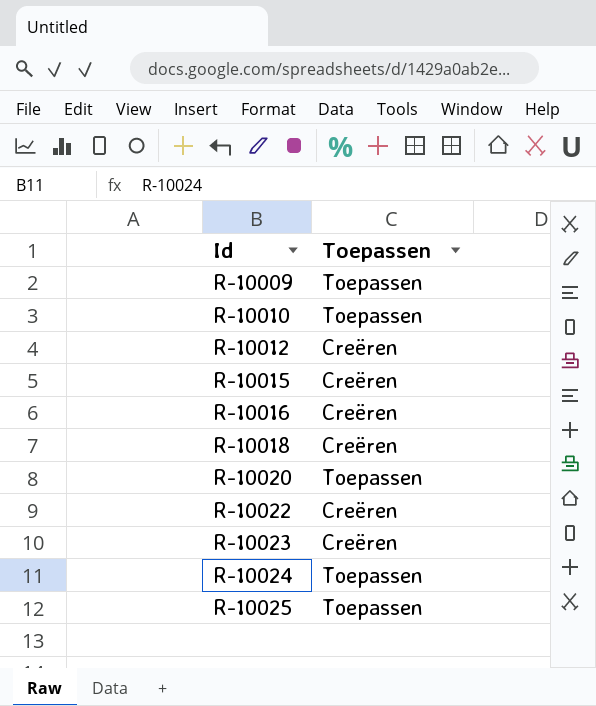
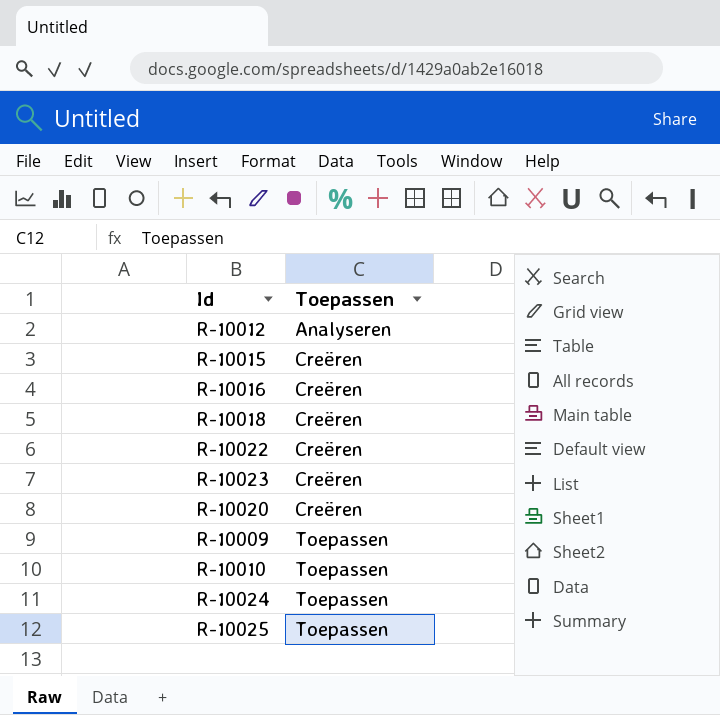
row order: Id ascending -> Toepassen ascending
R-10012 | Toepassen: Creëren -> Analyseren
R-10020 | Toepassen: Toepassen -> Creëren

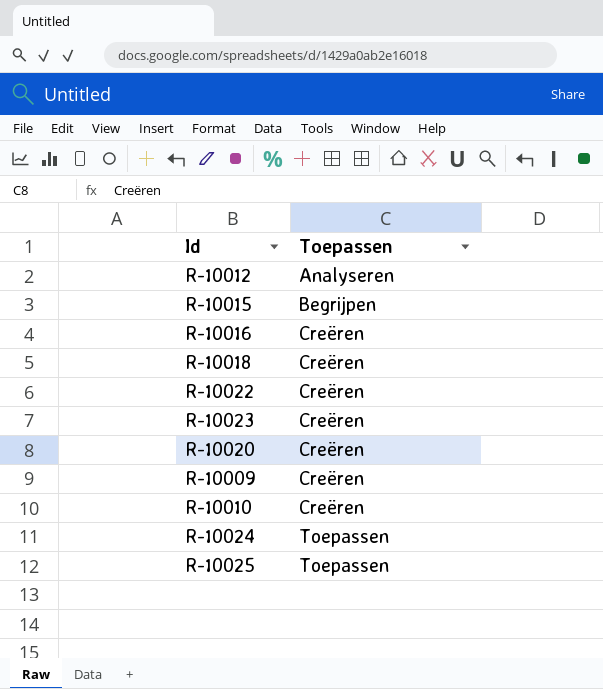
R-10015 | Toepassen: Creëren -> Begrijpen
R-10009 | Toepassen: Toepassen -> Creëren
R-10010 | Toepassen: Toepassen -> Creëren

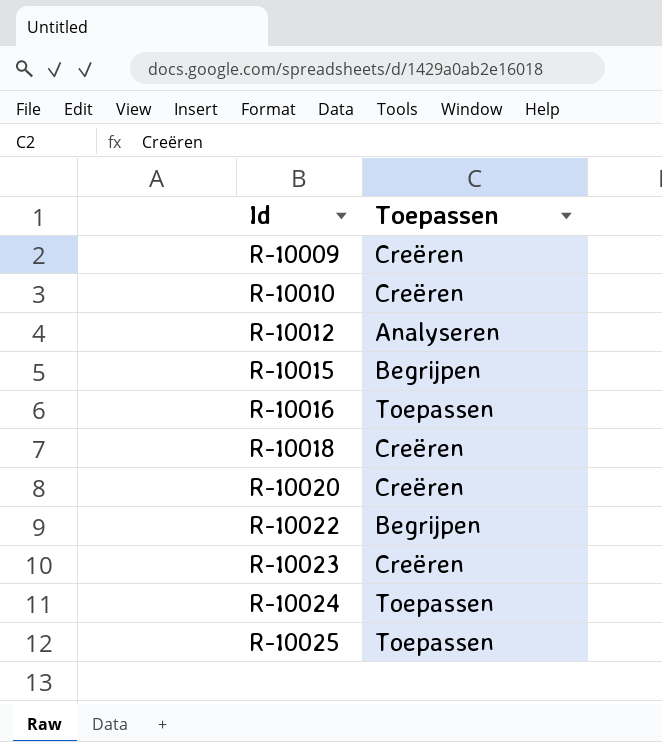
row order: Toepassen ascending -> Id ascending
R-10016 | Toepassen: Creëren -> Toepassen
R-10022 | Toepassen: Creëren -> Begrijpen

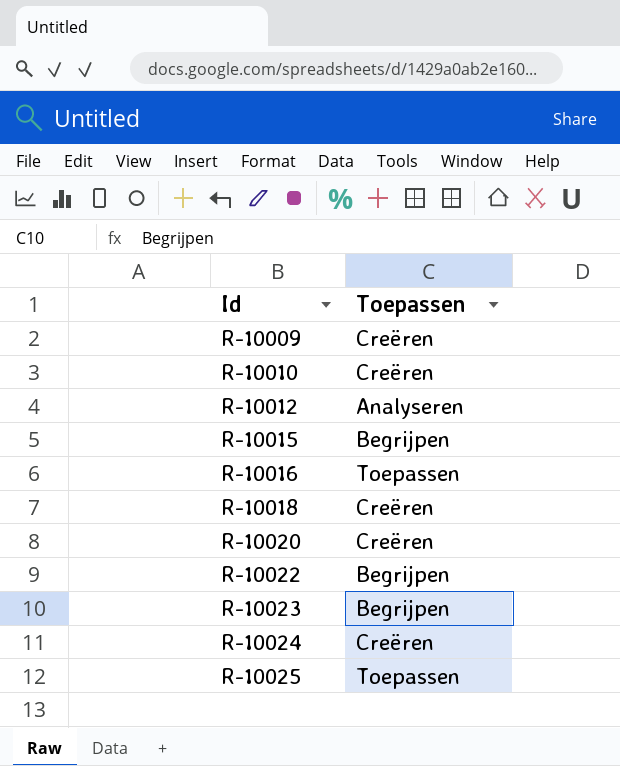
R-10023 | Toepassen: Creëren -> Begrijpen
R-10024 | Toepassen: Toepassen -> Creëren

